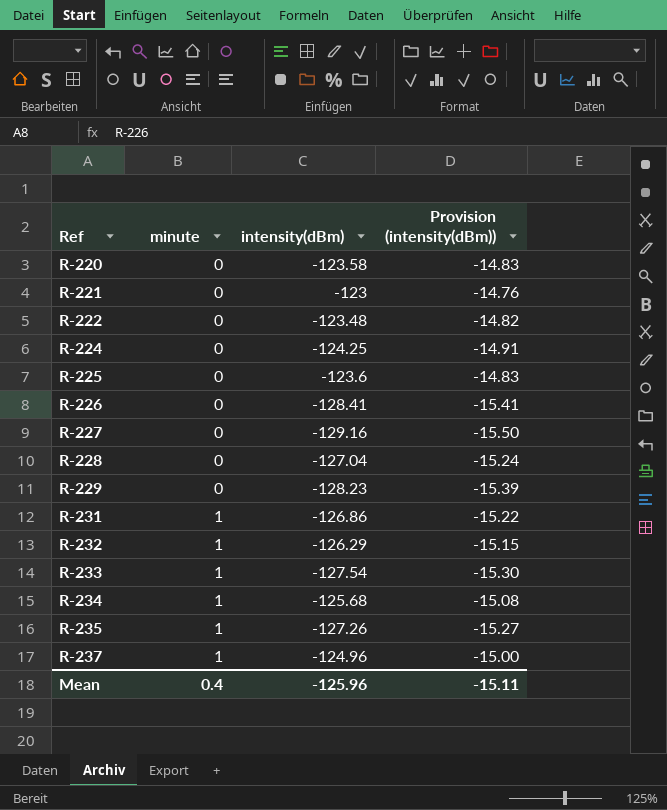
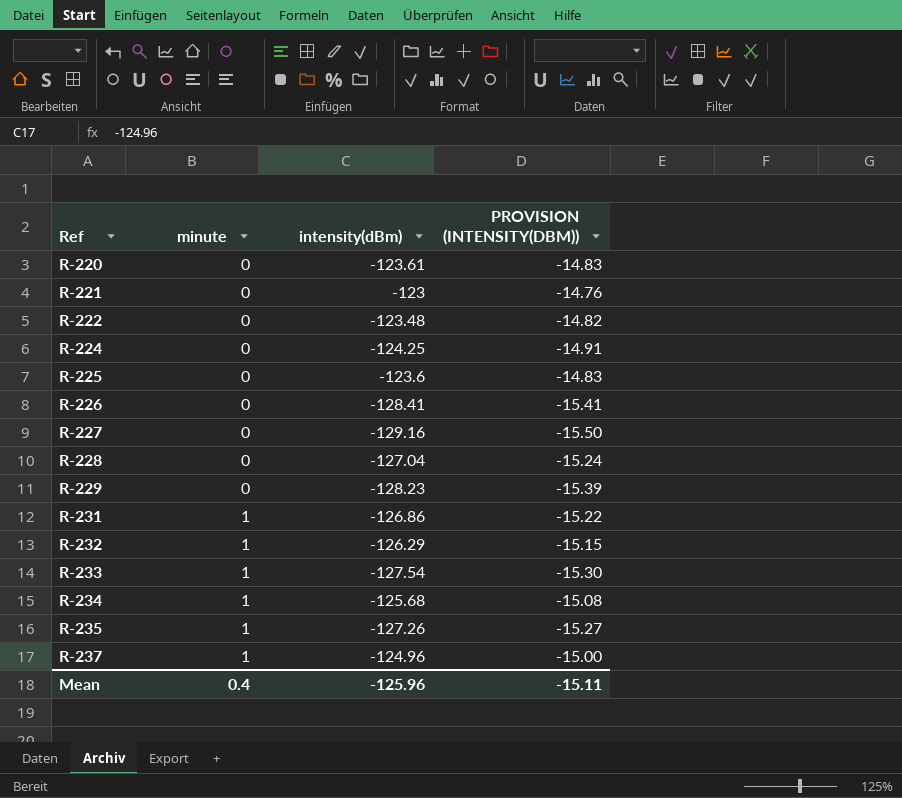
column name: Provision (intensity(dBm)) -> PROVISION (INTENSITY(DBM))
R-220 | intensity(dBm): -123.58 -> -123.61

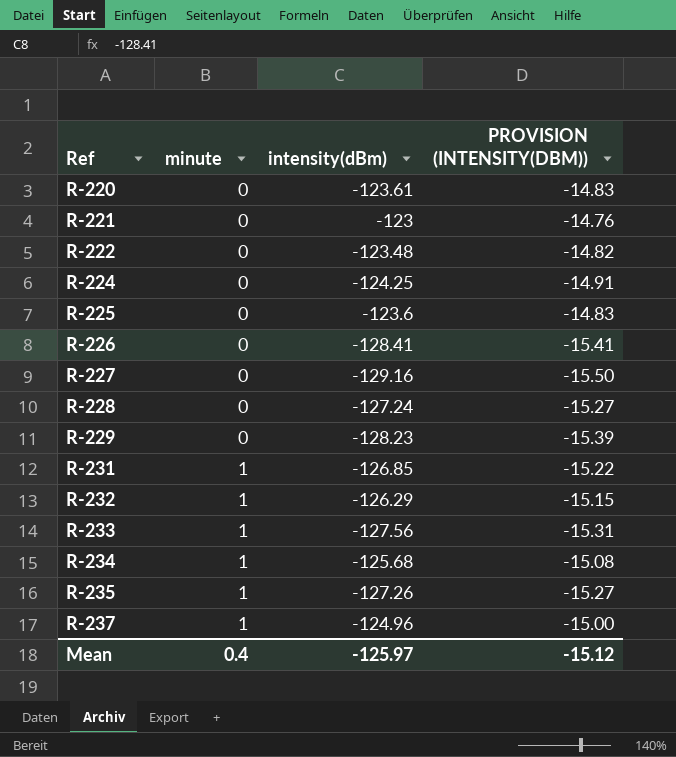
R-228 | intensity(dBm): -127.04 -> -127.24
R-228 | PROVISION (INTENSITY(DBM)): -15.24 -> -15.27
R-231 | intensity(dBm): -126.86 -> -126.85
R-233 | intensity(dBm): -127.54 -> -127.56
R-233 | PROVISION (INTENSITY(DBM)): -15.30 -> -15.31
Mean | intensity(dBm): -125.96 -> -125.97
Mean | PROVISION (INTENSITY(DBM)): -15.11 -> -15.12

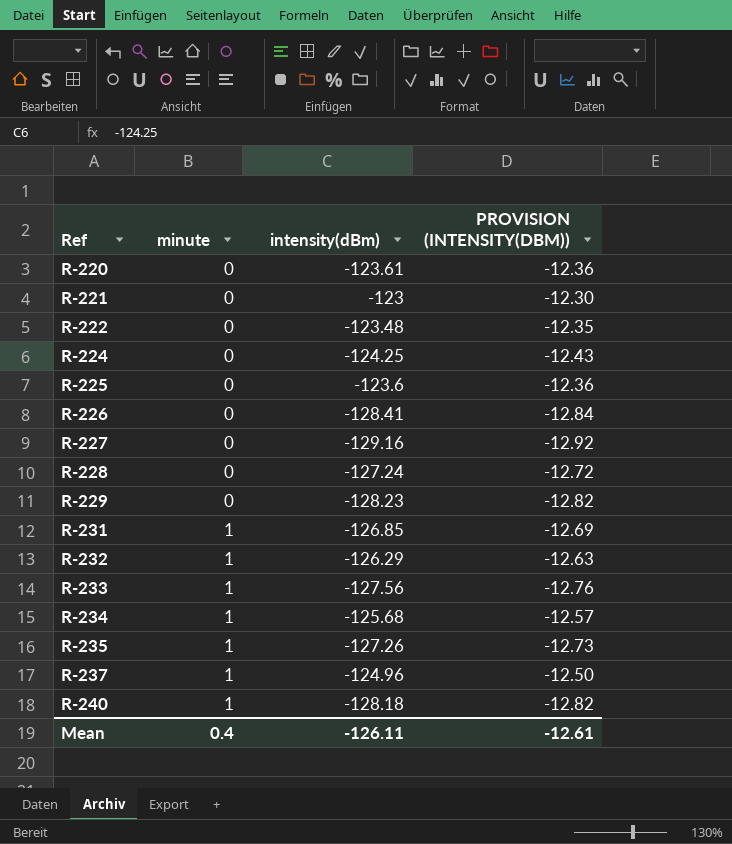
column PROVISION (INTENSITY(DBM)) | formula: [intensity(dBm)] * 0.12 -> [intensity(dBm)] * 0.1
row R-240: none -> 1 | -128.18 | -12.82
Mean | intensity(dBm): -125.97 -> -126.11
Mean | PROVISION (INTENSITY(DBM)): -15.12 -> -12.61

